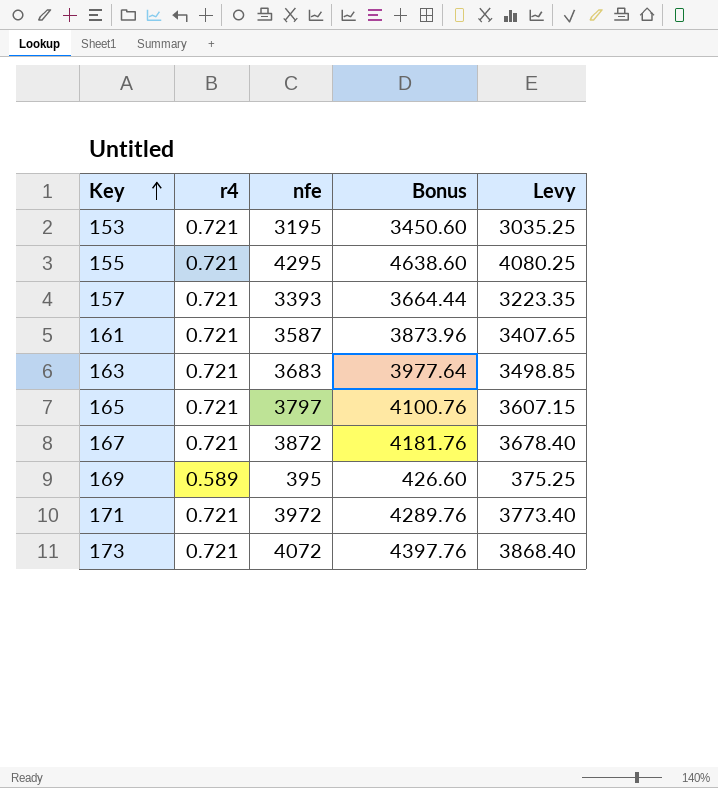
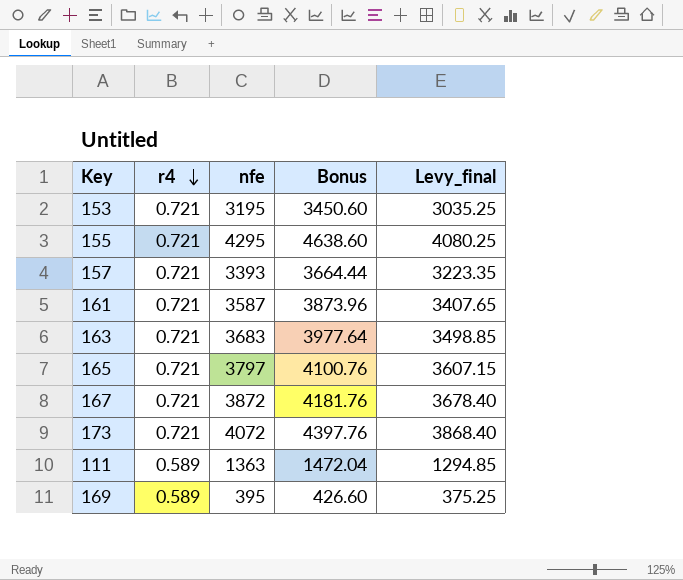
row order: Key ascending -> r4 descending
column name: Levy -> Levy_final
row 171: 0.721 | 3972 | 4289.76 | 3773.40 -> none
row 111: none -> 0.589 | 1363 | 1472.04 | 1294.85

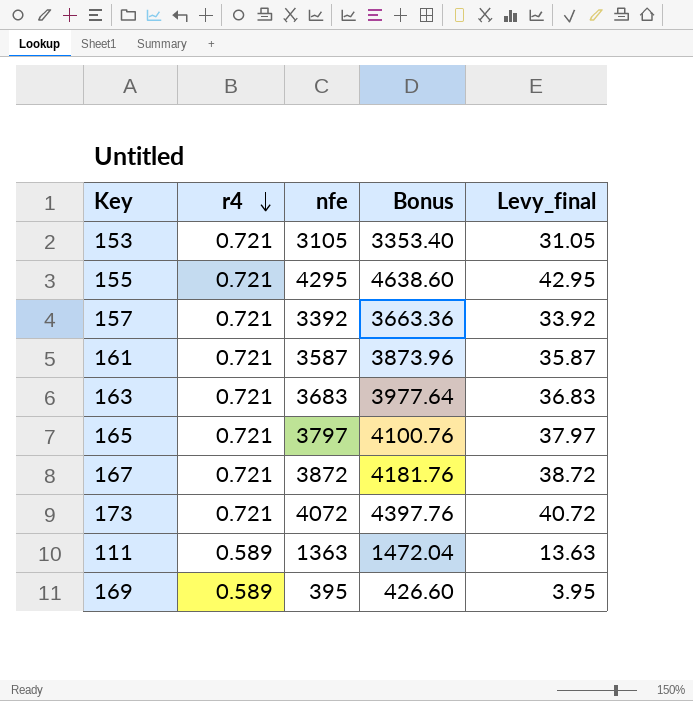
column Levy_final | formula: [nfe] * 0.95 -> [nfe] * 0.01
153 | nfe: 3195 -> 3105
153 | Bonus: 3450.60 -> 3353.40
157 | nfe: 3393 -> 3392
157 | Bonus: 3664.44 -> 3663.36

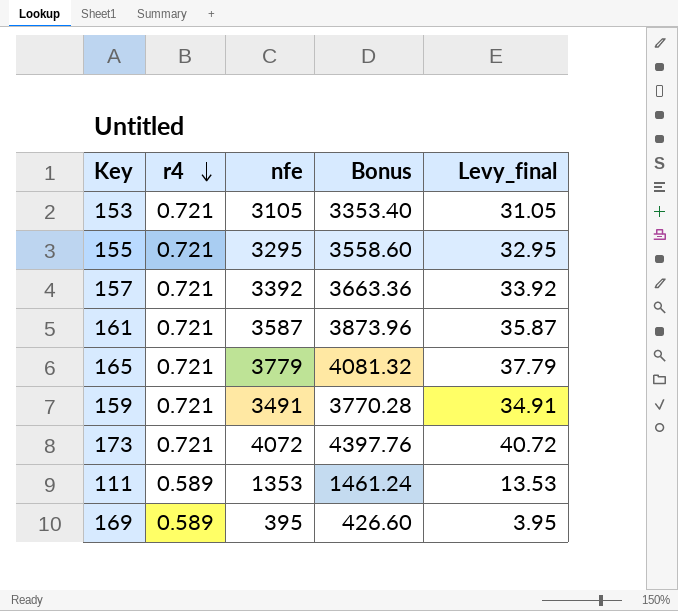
row 163: 0.721 | 3683 | 3977.64 | 36.83 -> none
row 167: 0.721 | 3872 | 4181.76 | 38.72 -> none
155 | nfe: 4295 -> 3295
155 | Bonus: 4638.60 -> 3558.60
155 | Levy_final: 42.95 -> 32.95
165 | nfe: 3797 -> 3779
165 | Bonus: 4100.76 -> 4081.32
165 | Levy_final: 37.97 -> 37.79
row 159: none -> 0.721 | 3491 | 3770.28 | 34.91
111 | nfe: 1363 -> 1353
111 | Bonus: 1472.04 -> 1461.24
111 | Levy_final: 13.63 -> 13.53

